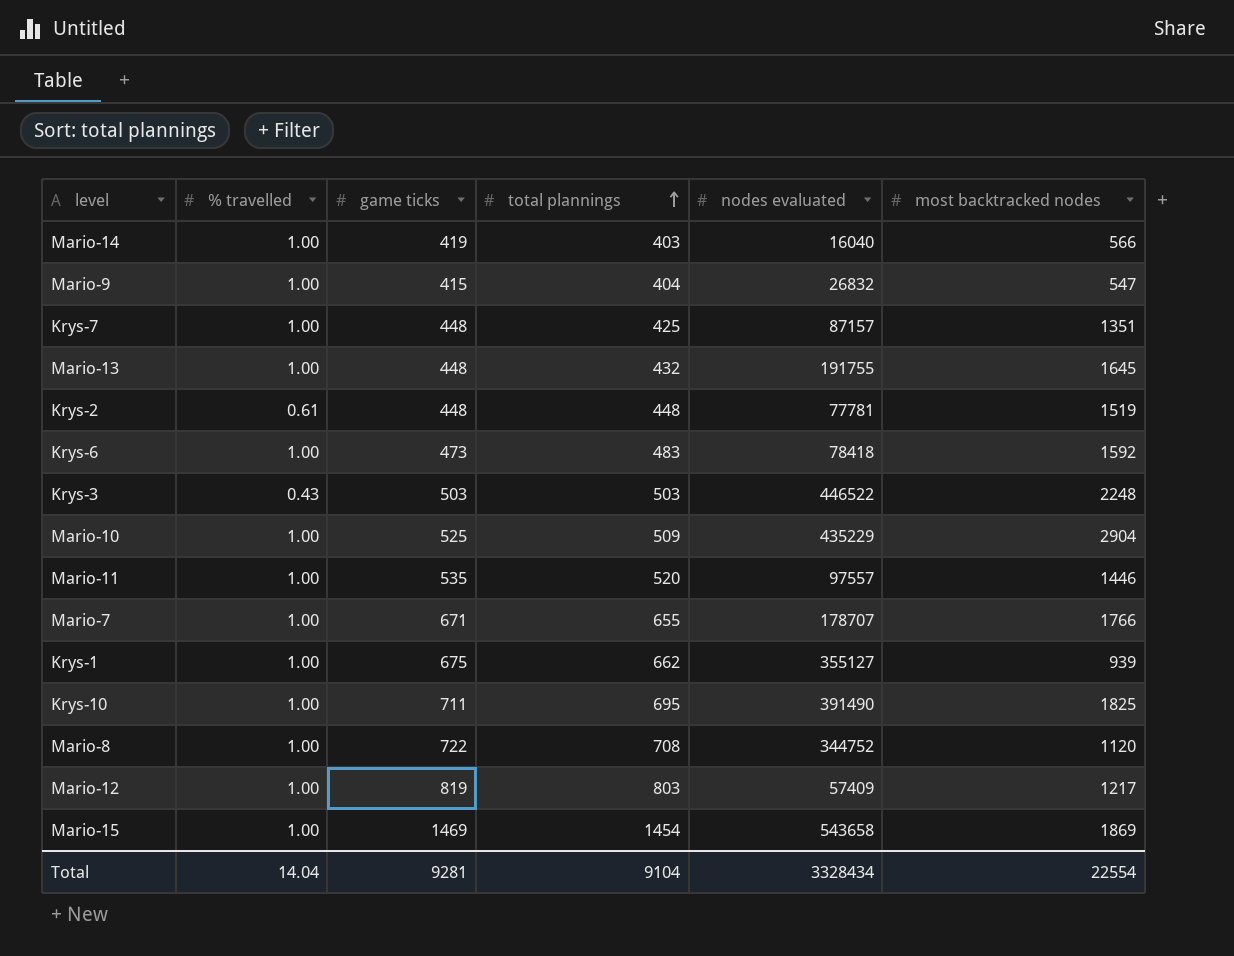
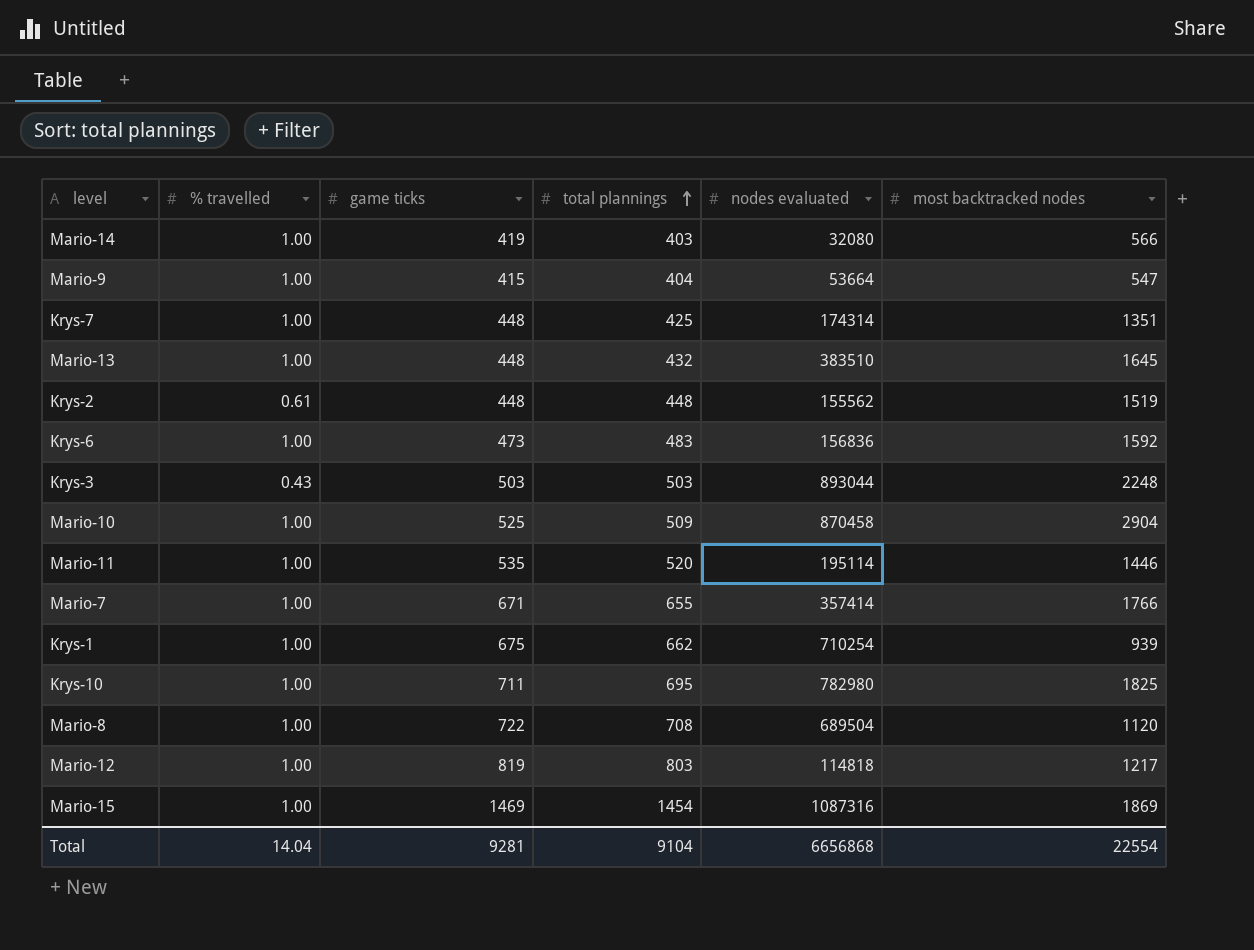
Mario-14 | nodes evaluated: 16040 -> 32080
Mario-9 | nodes evaluated: 26832 -> 53664
Krys-7 | nodes evaluated: 87157 -> 174314
Mario-13 | nodes evaluated: 191755 -> 383510
Krys-2 | nodes evaluated: 77781 -> 155562
Krys-6 | nodes evaluated: 78418 -> 156836
Krys-3 | nodes evaluated: 446522 -> 893044
Mario-10 | nodes evaluated: 435229 -> 870458
Mario-11 | nodes evaluated: 97557 -> 195114
Mario-7 | nodes evaluated: 178707 -> 357414
Krys-1 | nodes evaluated: 355127 -> 710254
Krys-10 | nodes evaluated: 391490 -> 782980
Mario-8 | nodes evaluated: 344752 -> 689504
Mario-12 | nodes evaluated: 57409 -> 114818
Mario-15 | nodes evaluated: 543658 -> 1087316
Total | nodes evaluated: 3328434 -> 6656868

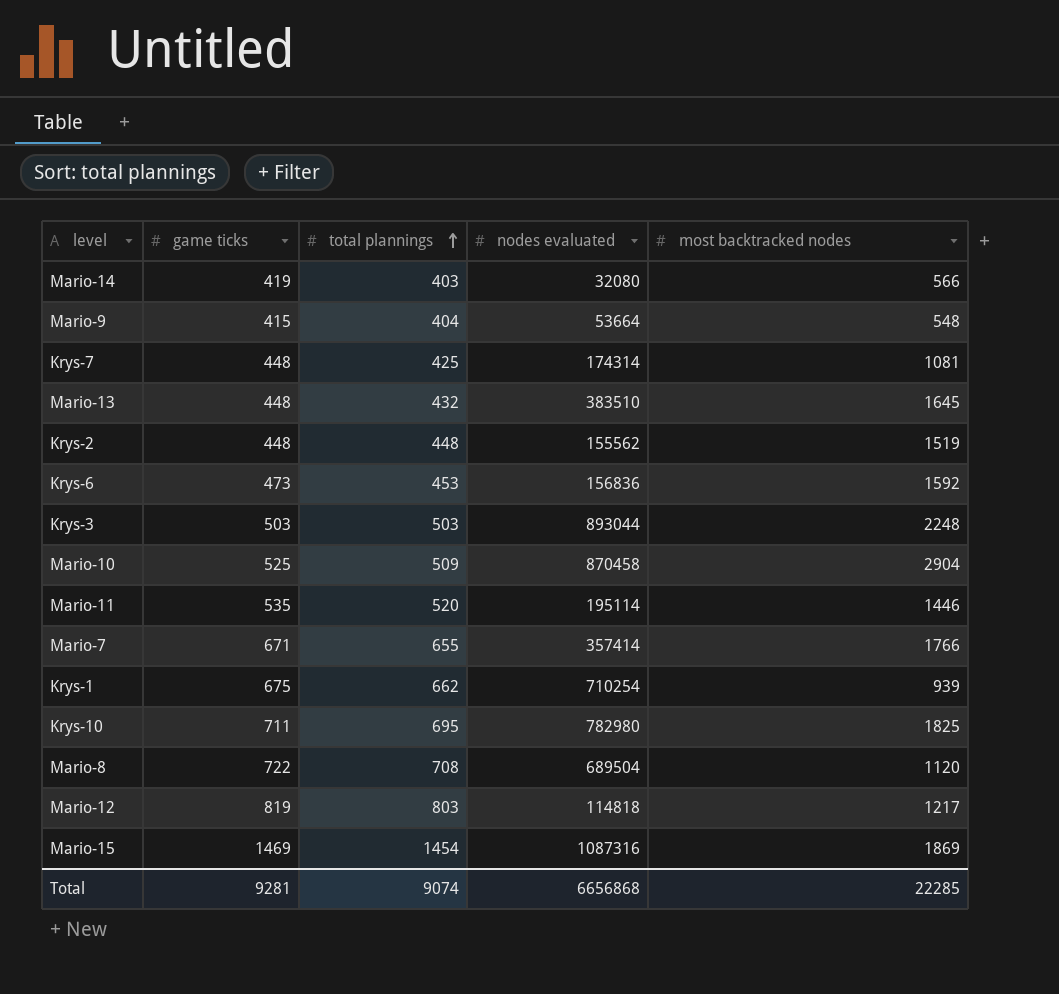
column % travelled | position: 2 -> none
Mario-9 | most backtracked nodes: 547 -> 548
Krys-7 | most backtracked nodes: 1351 -> 1081
Krys-6 | total plannings: 483 -> 453
Total | total plannings: 9104 -> 9074
Total | most backtracked nodes: 22554 -> 22285

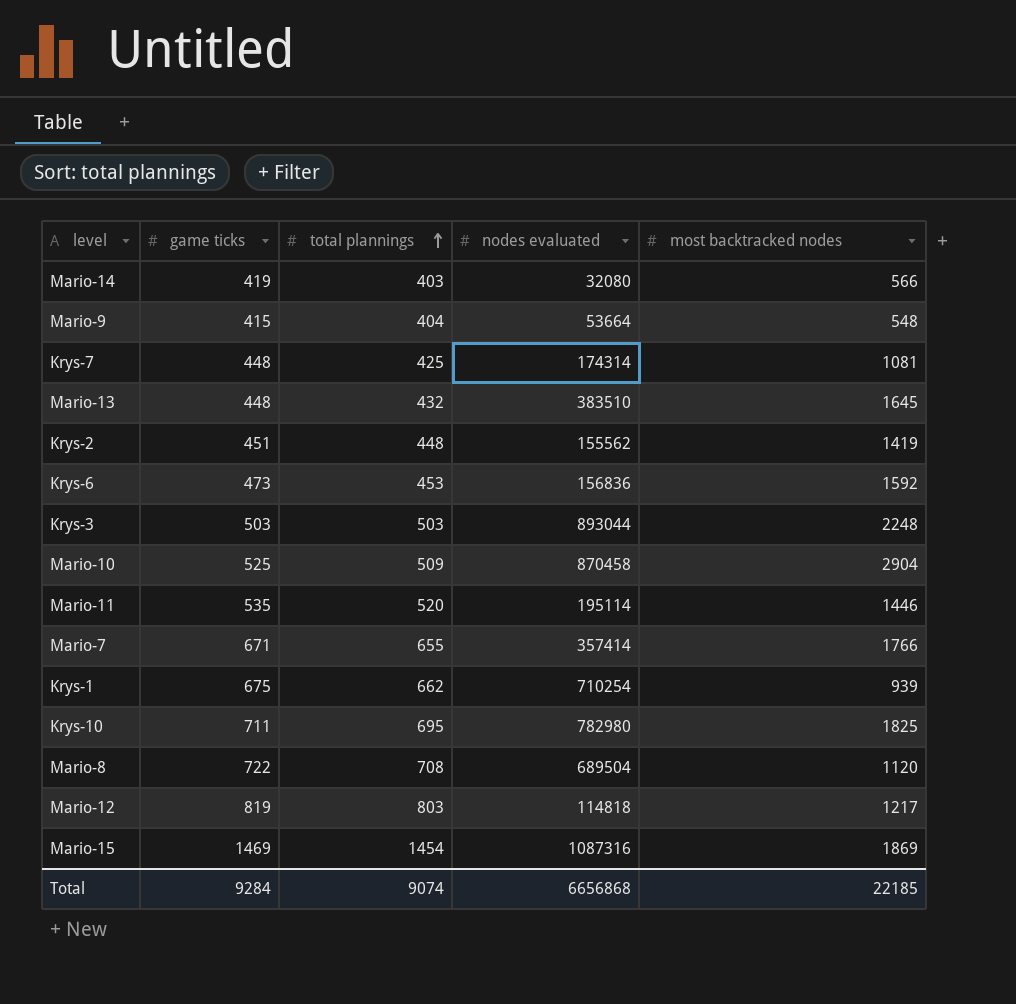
Krys-2 | game ticks: 448 -> 451
Krys-2 | most backtracked nodes: 1519 -> 1419
Total | game ticks: 9281 -> 9284
Total | most backtracked nodes: 22285 -> 22185

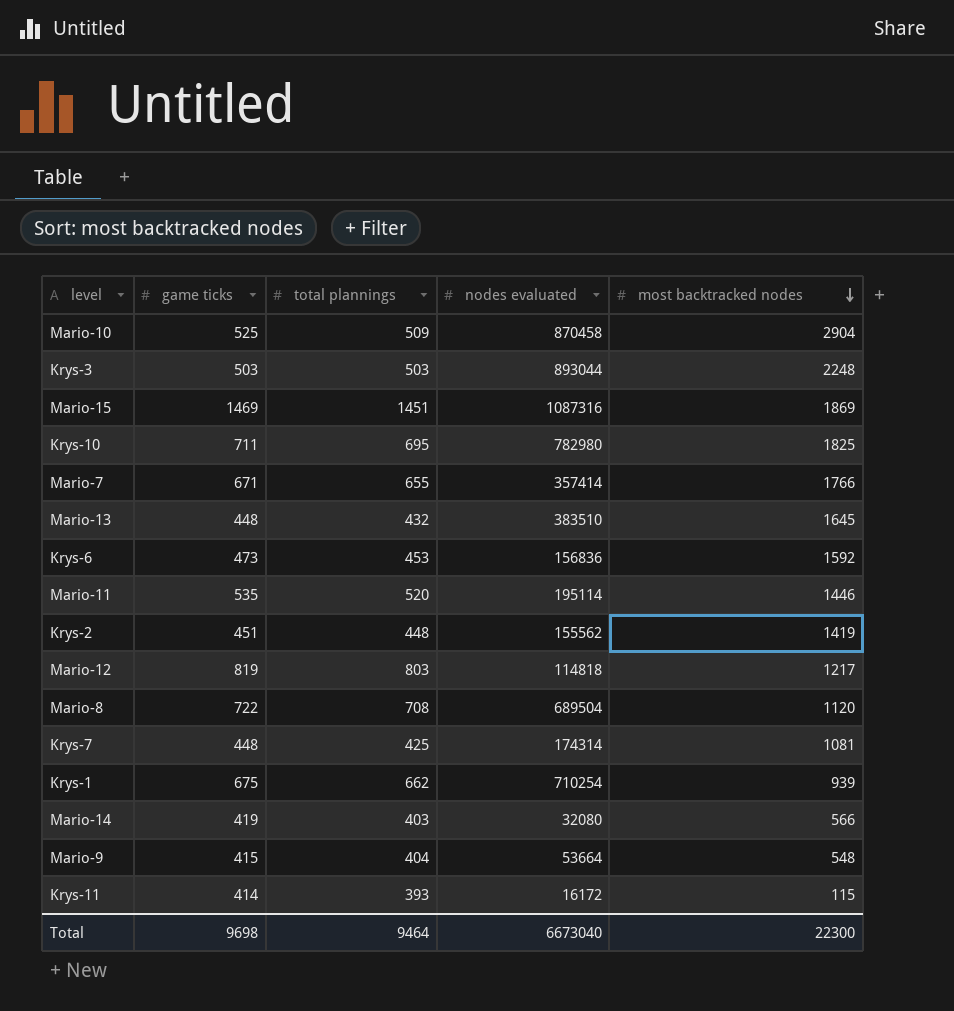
row order: total plannings ascending -> most backtracked nodes descending
Mario-15 | total plannings: 1454 -> 1451
row Krys-11: none -> 414 | 393 | 16172 | 115
Total | game ticks: 9284 -> 9698
Total | total plannings: 9074 -> 9464
Total | nodes evaluated: 6656868 -> 6673040
Total | most backtracked nodes: 22185 -> 22300

